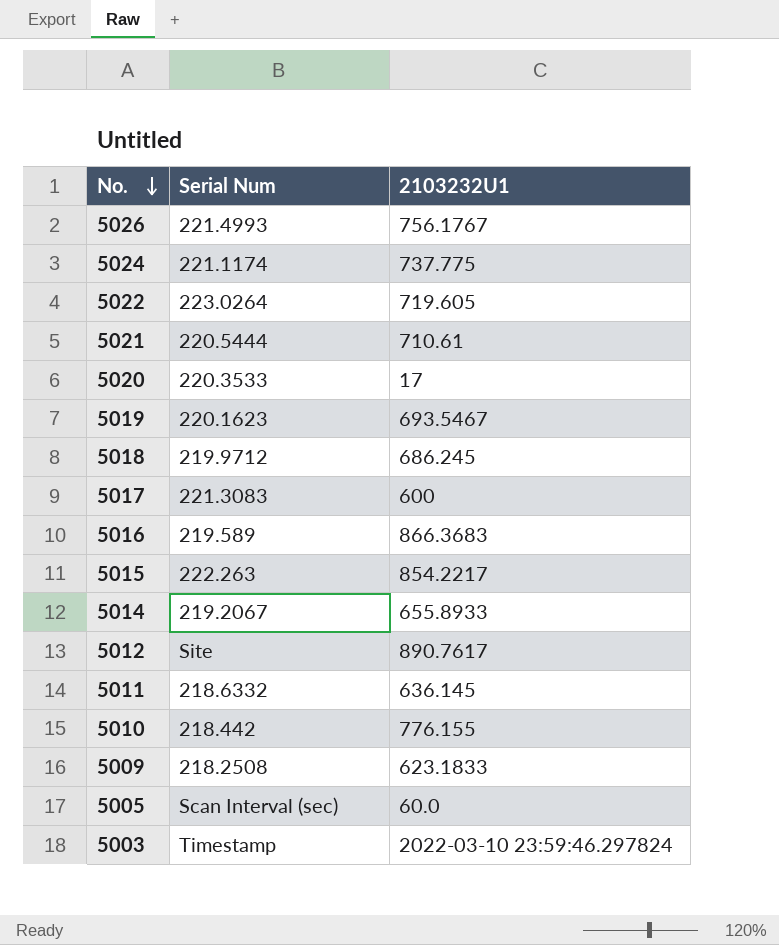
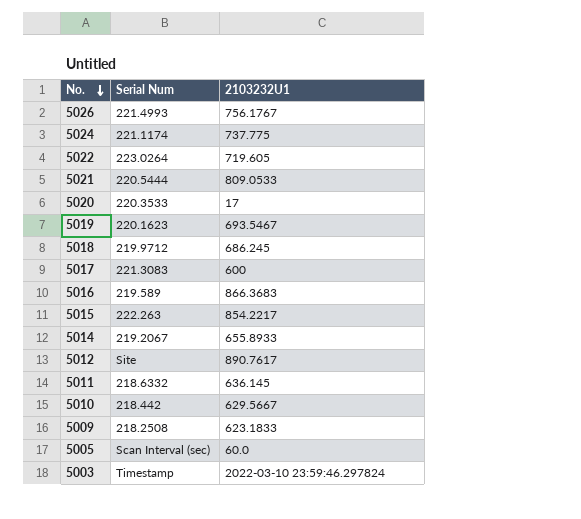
5021 | 2103232U1: 710.61 -> 809.0533
5010 | 2103232U1: 776.155 -> 629.5667

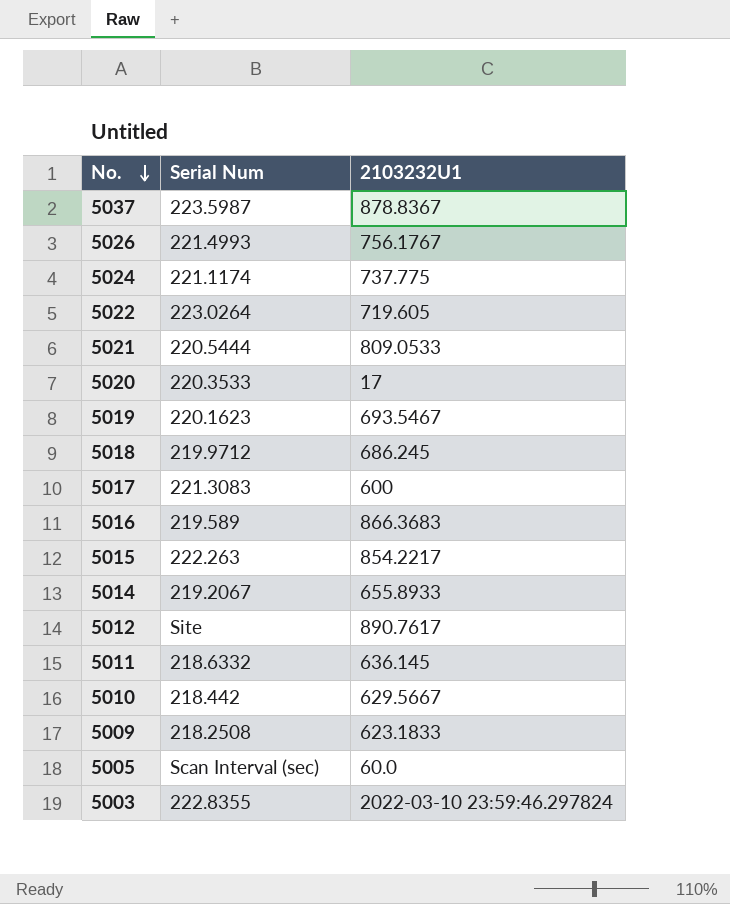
row 5037: none -> 223.5987 | 878.8367
5003 | Serial Num: Timestamp -> 222.8355

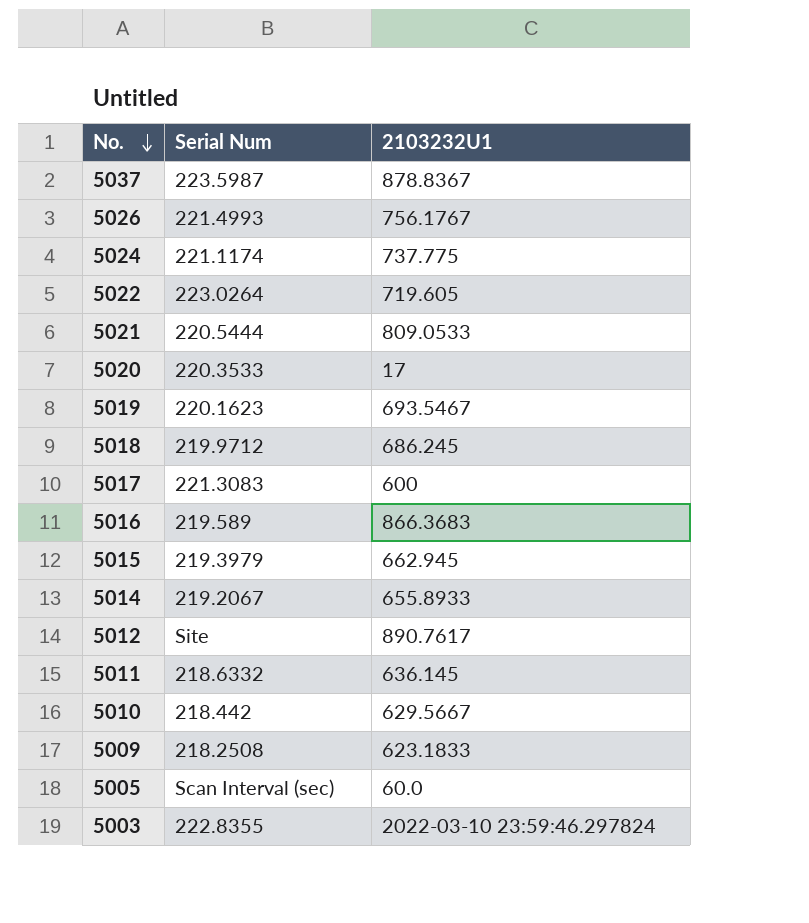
5015 | Serial Num: 222.263 -> 219.3979
5015 | 2103232U1: 854.2217 -> 662.945

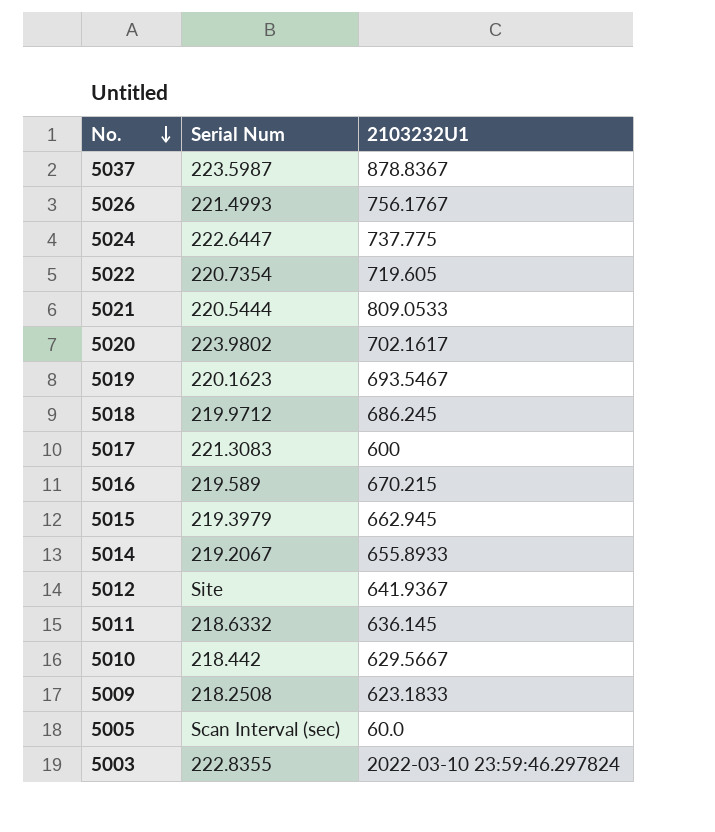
5024 | Serial Num: 221.1174 -> 222.6447
5022 | Serial Num: 223.0264 -> 220.7354
5020 | Serial Num: 220.3533 -> 223.9802
5020 | 2103232U1: 17 -> 702.1617
5016 | 2103232U1: 866.3683 -> 670.215
5012 | 2103232U1: 890.7617 -> 641.9367

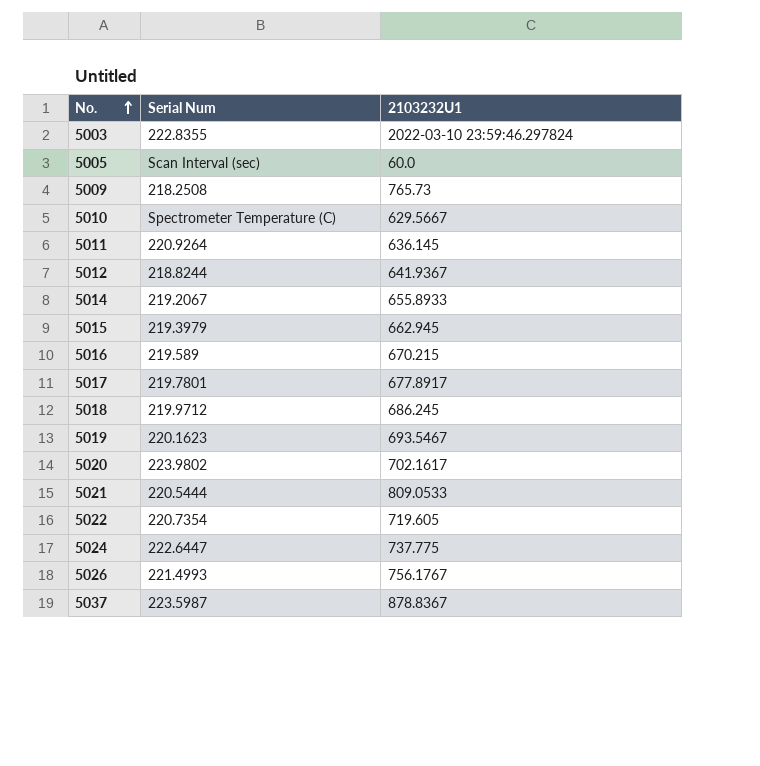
row order: No. descending -> No. ascending
5009 | 2103232U1: 623.1833 -> 765.73
5010 | Serial Num: 218.442 -> Spectrometer Temperature (C)
5011 | Serial Num: 218.6332 -> 220.9264
5012 | Serial Num: Site -> 218.8244
5017 | Serial Num: 221.3083 -> 219.7801
5017 | 2103232U1: 600 -> 677.8917

